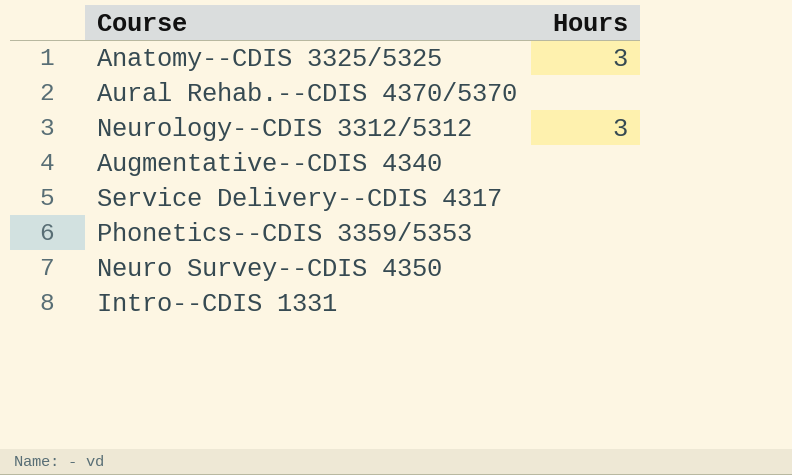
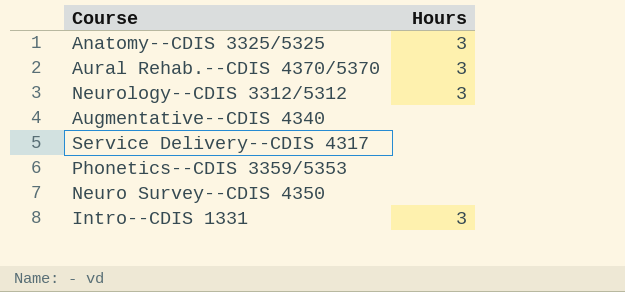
Aural Rehab.--CDIS 4370/5370 | Hours: none -> 3
Intro--CDIS 1331 | Hours: none -> 3

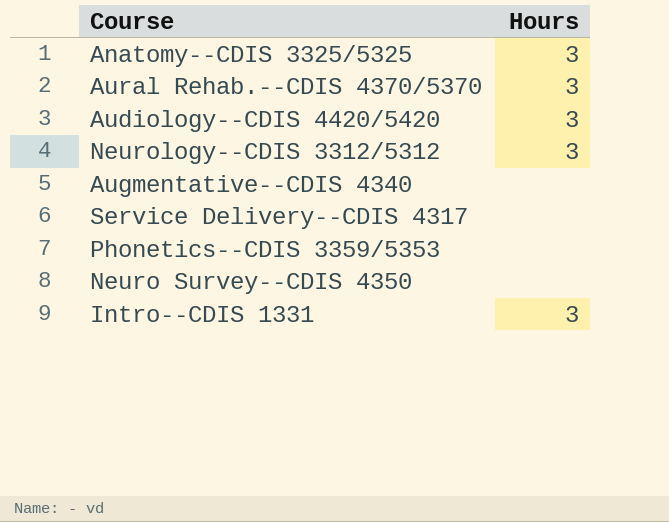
row Audiology--CDIS 4420/5420: none -> 3

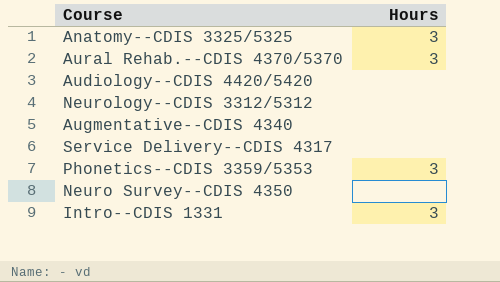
Audiology--CDIS 4420/5420 | Hours: 3 -> none
Neurology--CDIS 3312/5312 | Hours: 3 -> none
Phonetics--CDIS 3359/5353 | Hours: none -> 3

